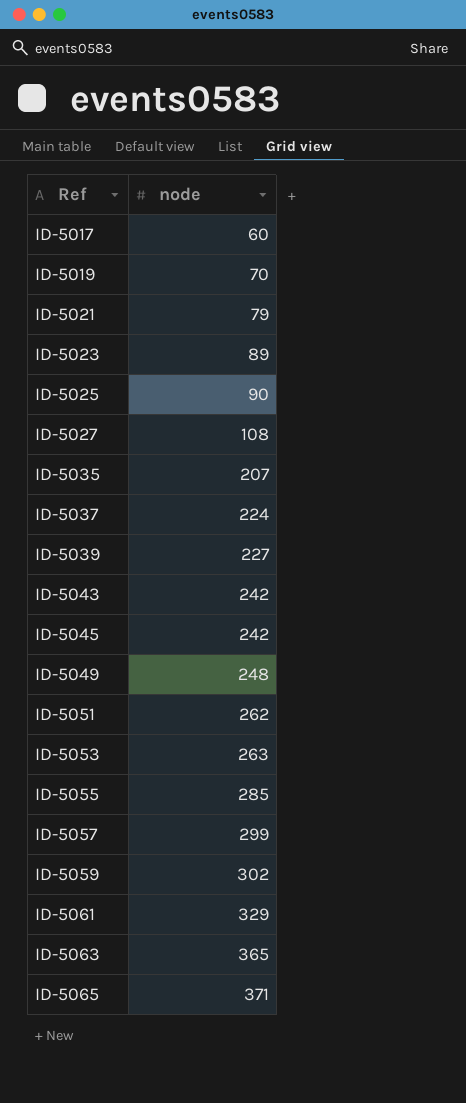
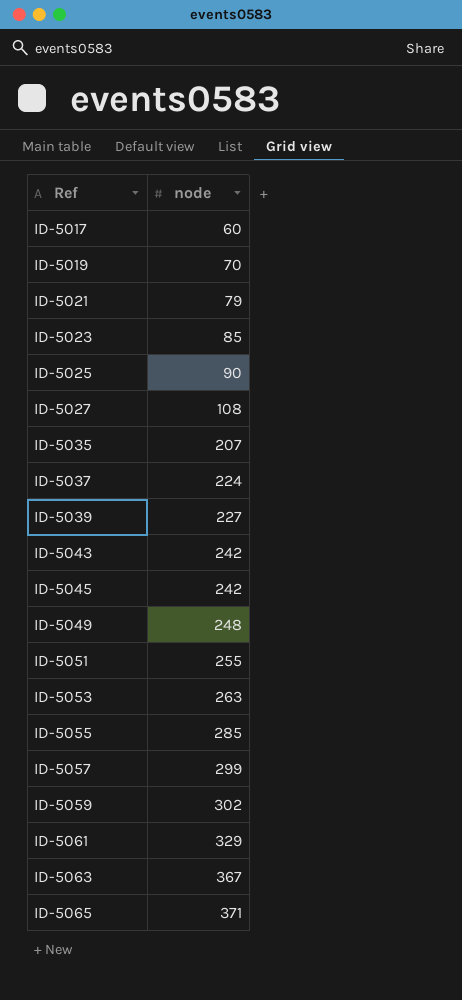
ID-5023 | node: 89 -> 85
ID-5051 | node: 262 -> 255
ID-5063 | node: 365 -> 367

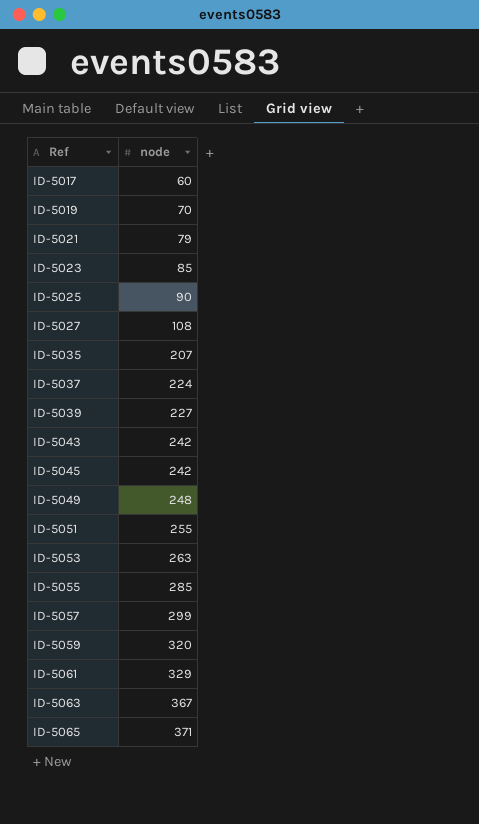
ID-5059 | node: 302 -> 320

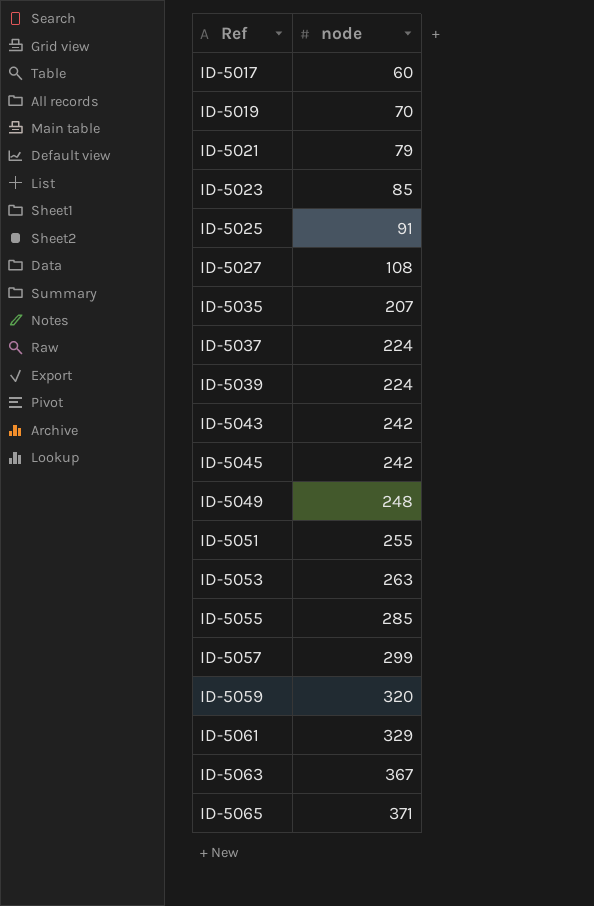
ID-5025 | node: 90 -> 91
ID-5039 | node: 227 -> 224

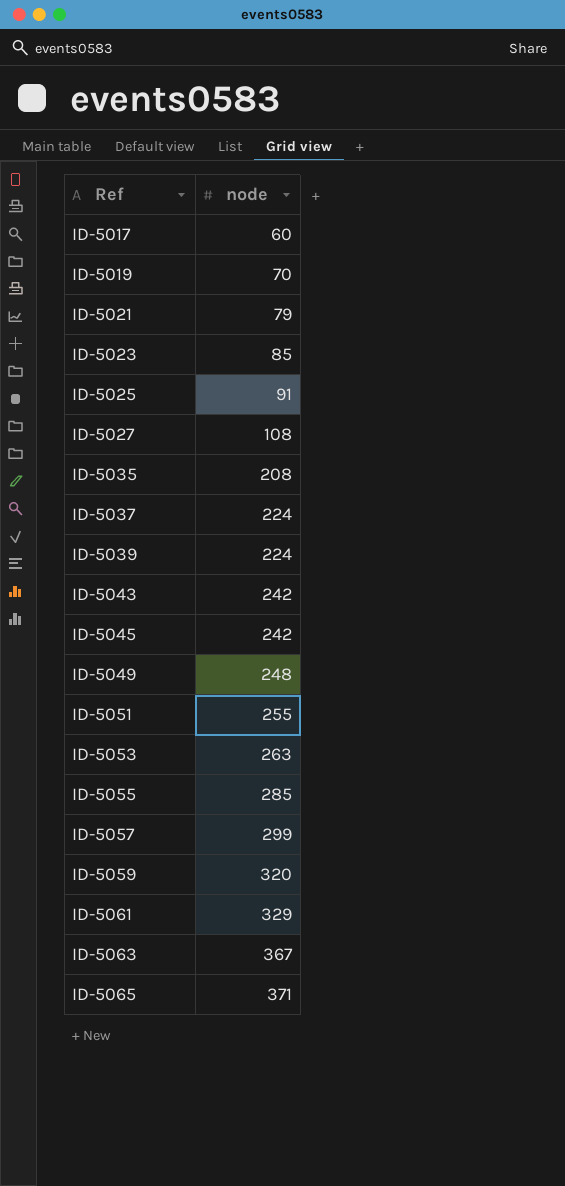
ID-5035 | node: 207 -> 208

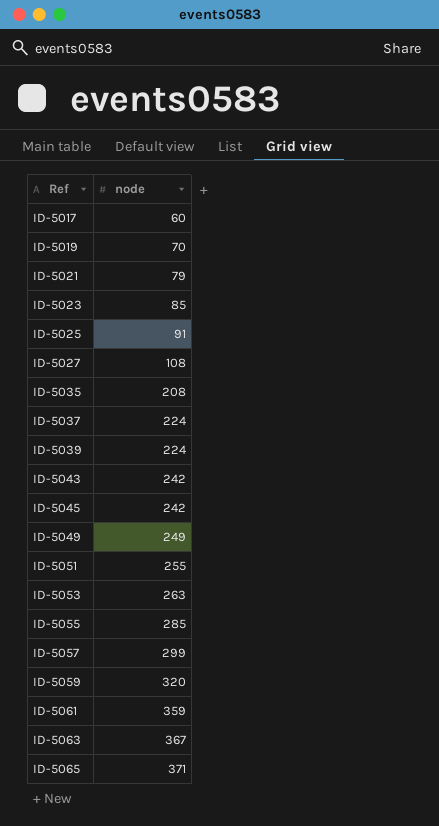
ID-5049 | node: 248 -> 249
ID-5061 | node: 329 -> 359

